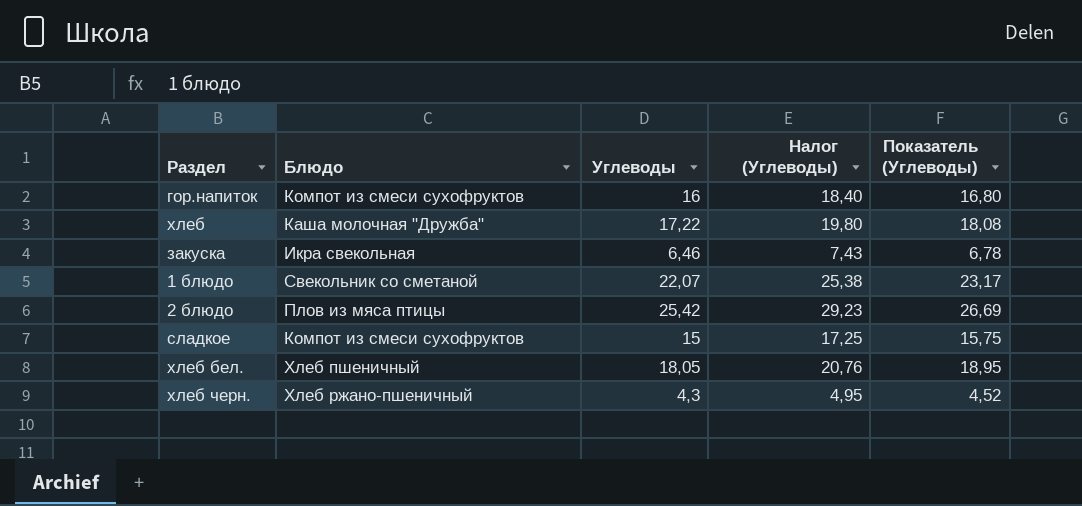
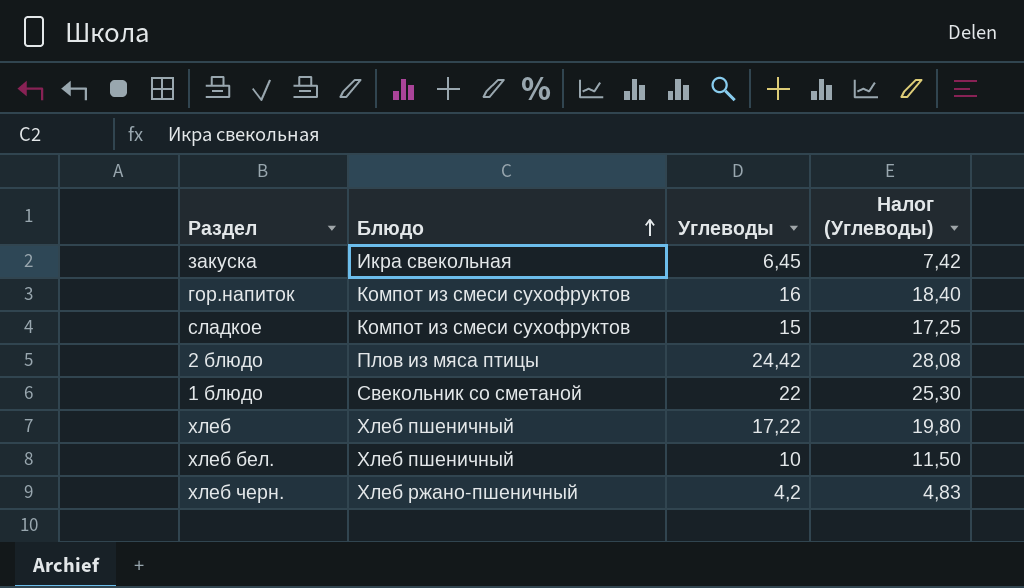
row order: none -> Блюдо ascending
column Показатель (Углеводы) | formula: [Углеводы] * 1,05 -> none
закуска | Углеводы: 6,46 -> 6,45
закуска | Налог (Углеводы): 7,43 -> 7,42
2 блюдо | Углеводы: 25,42 -> 24,42
2 блюдо | Налог (Углеводы): 29,23 -> 28,08
1 блюдо | Углеводы: 22,07 -> 22
1 блюдо | Налог (Углеводы): 25,38 -> 25,30
хлеб | Блюдо: Каша молочная "Дружба" -> Хлеб пшеничный
хлеб бел. | Углеводы: 18,05 -> 10
хлеб бел. | Налог (Углеводы): 20,76 -> 11,50
хлеб черн. | Углеводы: 4,3 -> 4,2
хлеб черн. | Налог (Углеводы): 4,95 -> 4,83

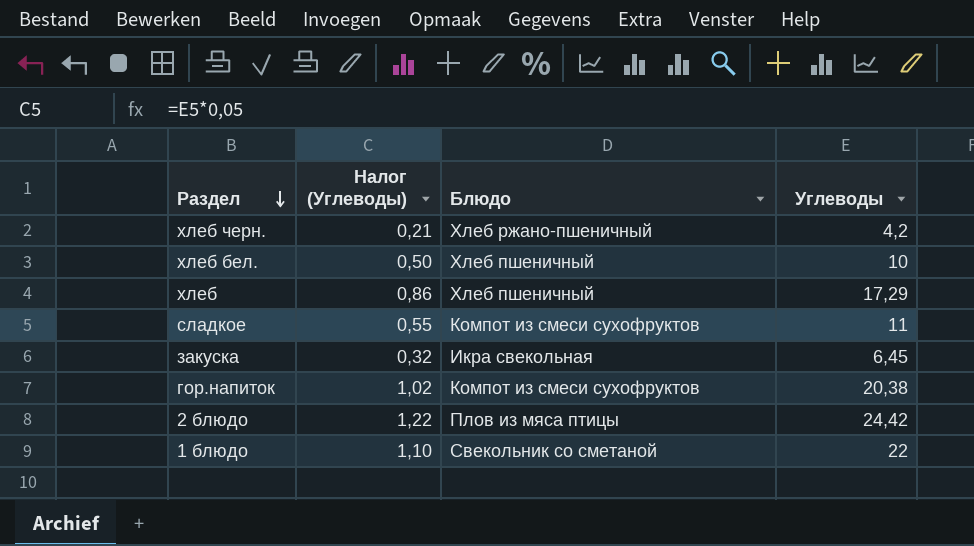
row order: Блюдо ascending -> Раздел descending
column Налог (Углеводы) | formula: [Углеводы] * 1,15 -> [Углеводы] * 0,05
column Налог (Углеводы) | position: 4 -> 2
хлеб | Углеводы: 17,22 -> 17,29
сладкое | Углеводы: 15 -> 11
гор.напиток | Углеводы: 16 -> 20,38

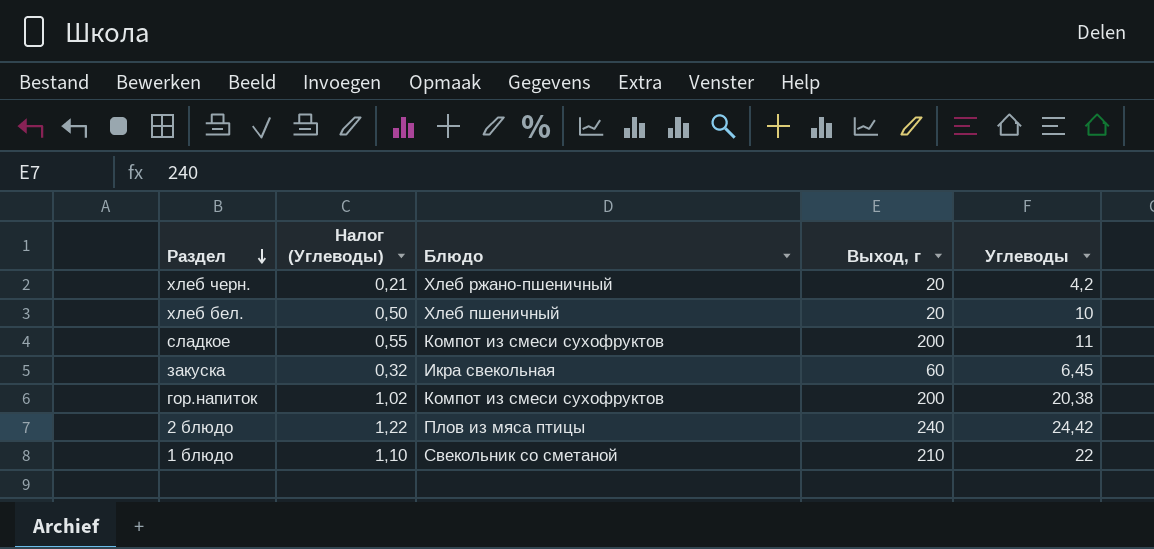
column Выход, г | position: none -> 4
row хлеб: 0,86 | Хлеб пшеничный | 17,29 -> none

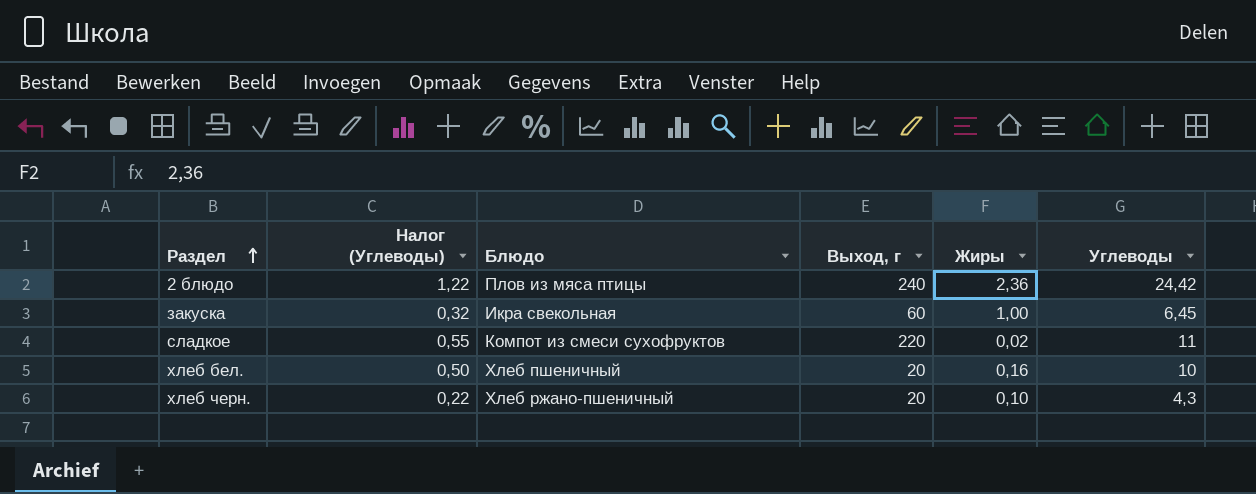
row order: Раздел descending -> Раздел ascending
column Жиры | position: none -> 5
row гор.напиток: 1,02 | Компот из смеси сухофруктов | 200 | 20,38 -> none
row 1 блюдо: 1,10 | Свекольник со сметаной | 210 | 22 -> none
сладкое | Выход, г: 200 -> 220
хлеб черн. | Налог (Углеводы): 0,21 -> 0,22
хлеб черн. | Углеводы: 4,2 -> 4,3

